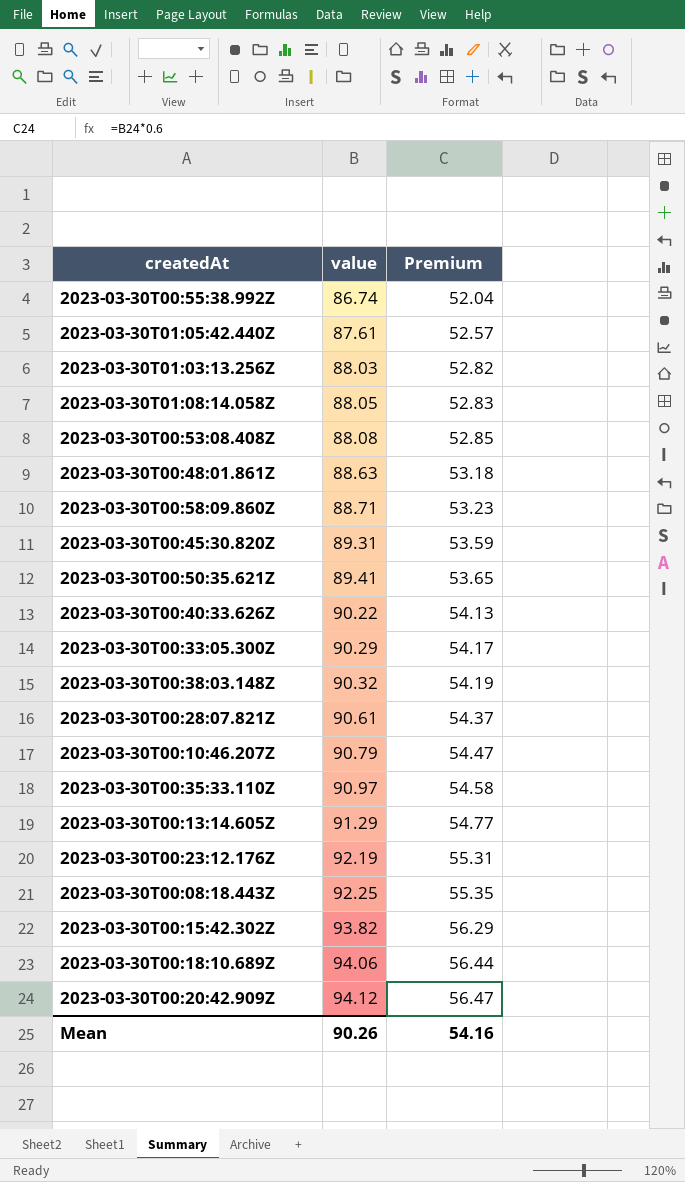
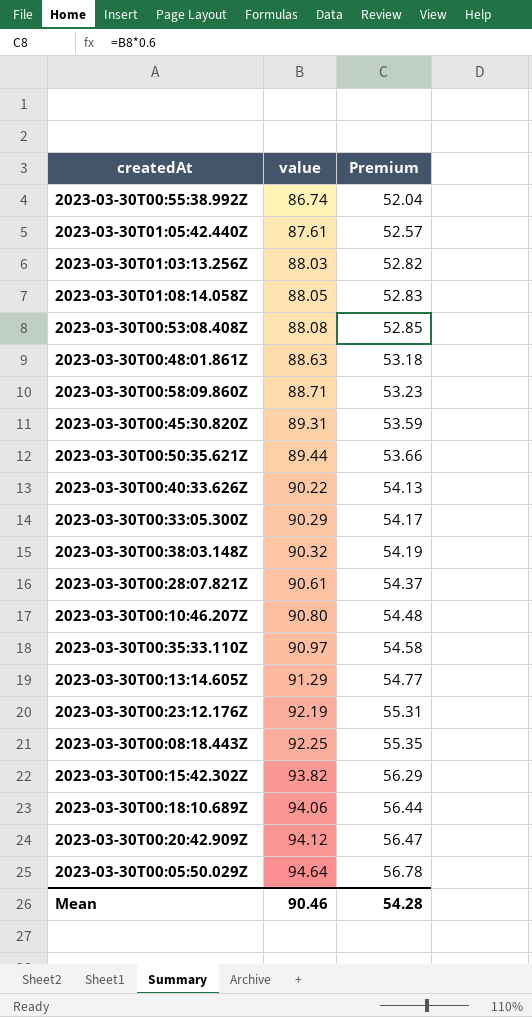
2023-03-30T00:50:35.621Z | value: 89.41 -> 89.44
2023-03-30T00:50:35.621Z | Premium: 53.65 -> 53.66
2023-03-30T00:10:46.207Z | value: 90.79 -> 90.80
2023-03-30T00:10:46.207Z | Premium: 54.47 -> 54.48
row 2023-03-30T00:05:50.029Z: none -> 94.64 | 56.78
Mean | value: 90.26 -> 90.46
Mean | Premium: 54.16 -> 54.28

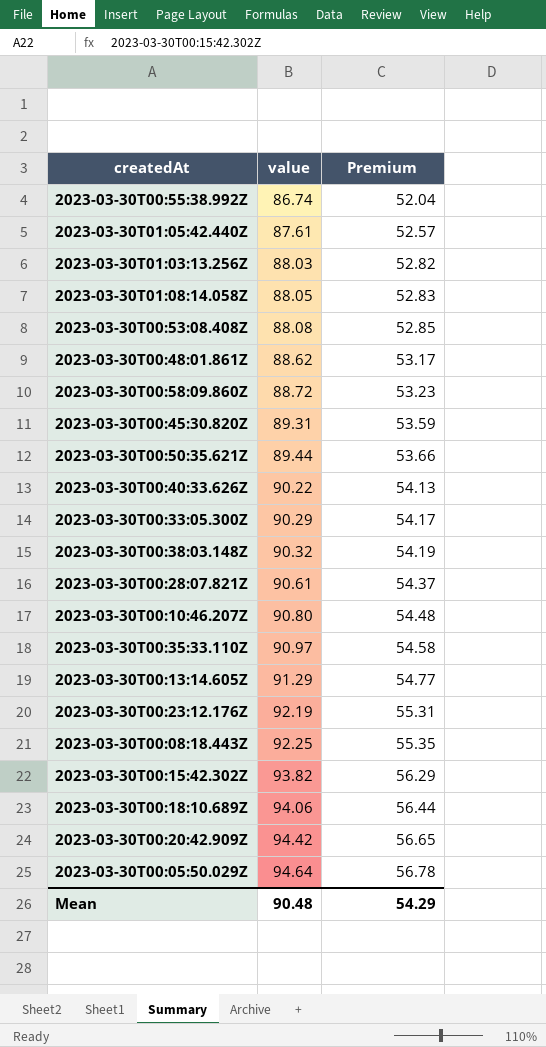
2023-03-30T00:48:01.861Z | value: 88.63 -> 88.62
2023-03-30T00:48:01.861Z | Premium: 53.18 -> 53.17
2023-03-30T00:58:09.860Z | value: 88.71 -> 88.72
2023-03-30T00:20:42.909Z | value: 94.12 -> 94.42
2023-03-30T00:20:42.909Z | Premium: 56.47 -> 56.65
Mean | value: 90.46 -> 90.48
Mean | Premium: 54.28 -> 54.29

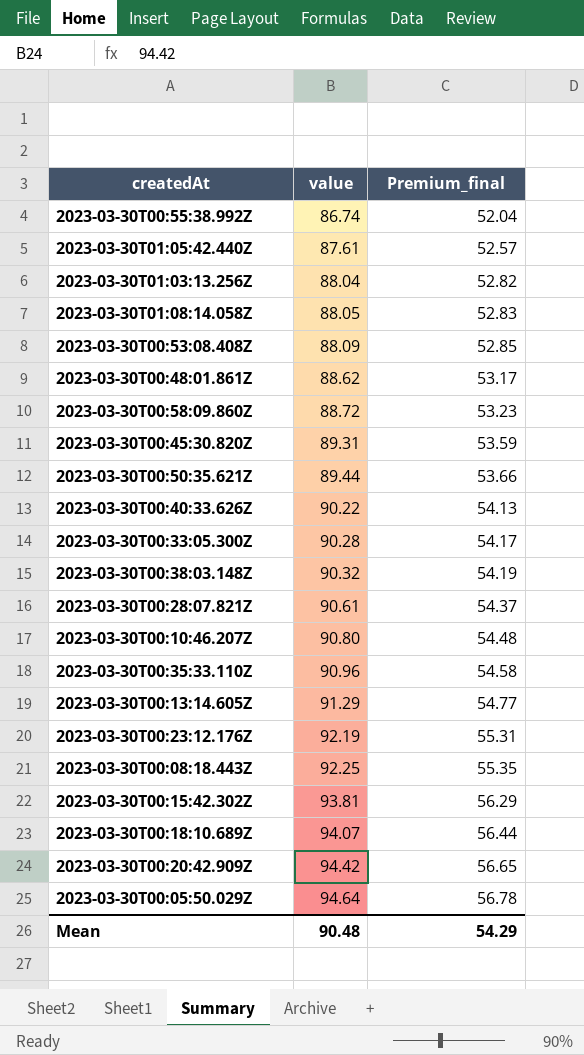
column name: Premium -> Premium_final
2023-03-30T01:03:13.256Z | value: 88.03 -> 88.04
2023-03-30T00:53:08.408Z | value: 88.08 -> 88.09
2023-03-30T00:33:05.300Z | value: 90.29 -> 90.28
2023-03-30T00:35:33.110Z | value: 90.97 -> 90.96
2023-03-30T00:15:42.302Z | value: 93.82 -> 93.81
2023-03-30T00:18:10.689Z | value: 94.06 -> 94.07

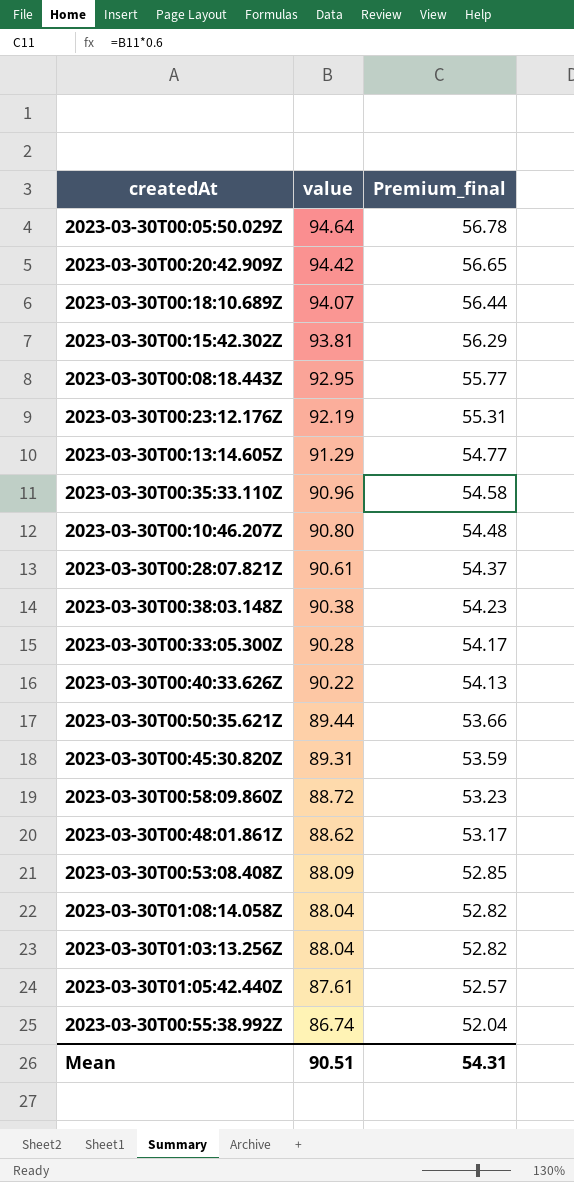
row order: value ascending -> value descending
2023-03-30T00:08:18.443Z | value: 92.25 -> 92.95
2023-03-30T00:08:18.443Z | Premium_final: 55.35 -> 55.77
2023-03-30T00:38:03.148Z | value: 90.32 -> 90.38
2023-03-30T00:38:03.148Z | Premium_final: 54.19 -> 54.23
2023-03-30T01:08:14.058Z | value: 88.05 -> 88.04
2023-03-30T01:08:14.058Z | Premium_final: 52.83 -> 52.82
Mean | value: 90.48 -> 90.51
Mean | Premium_final: 54.29 -> 54.31

